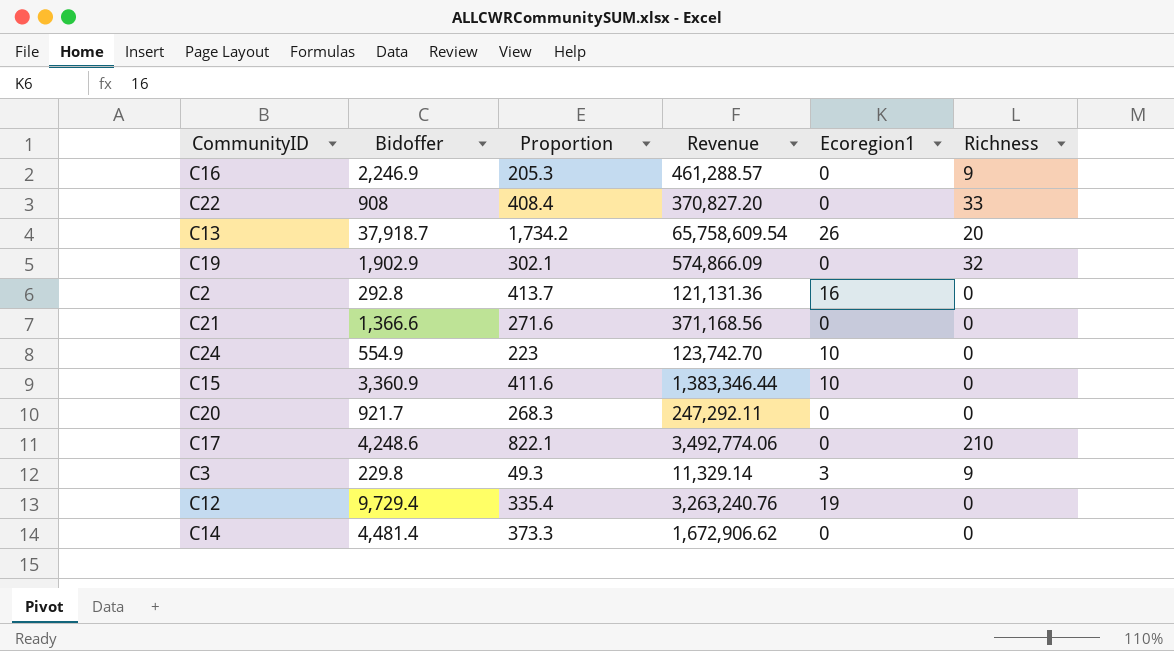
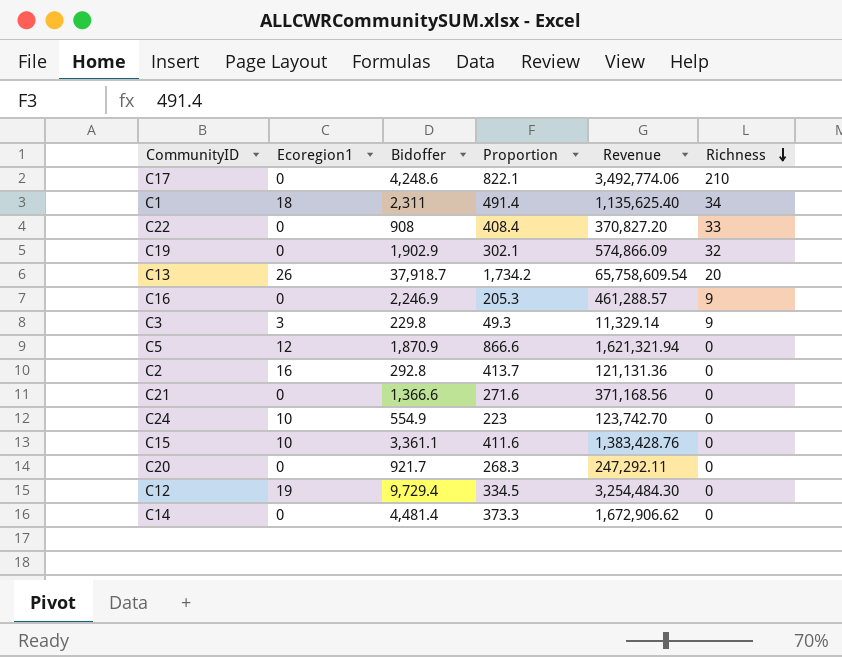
row order: none -> Richness descending
column Ecoregion1 | position: 5 -> 2
row C1: none -> 18 | 2,311 | 491.4 | 1,135,625.40 | 34
row C5: none -> 12 | 1,870.9 | 866.6 | 1,621,321.94 | 0
C15 | Bidoffer: 3,360.9 -> 3,361.1
C15 | Revenue: 1,383,346.44 -> 1,383,428.76
C12 | Proportion: 335.4 -> 334.5
C12 | Revenue: 3,263,240.76 -> 3,254,484.30

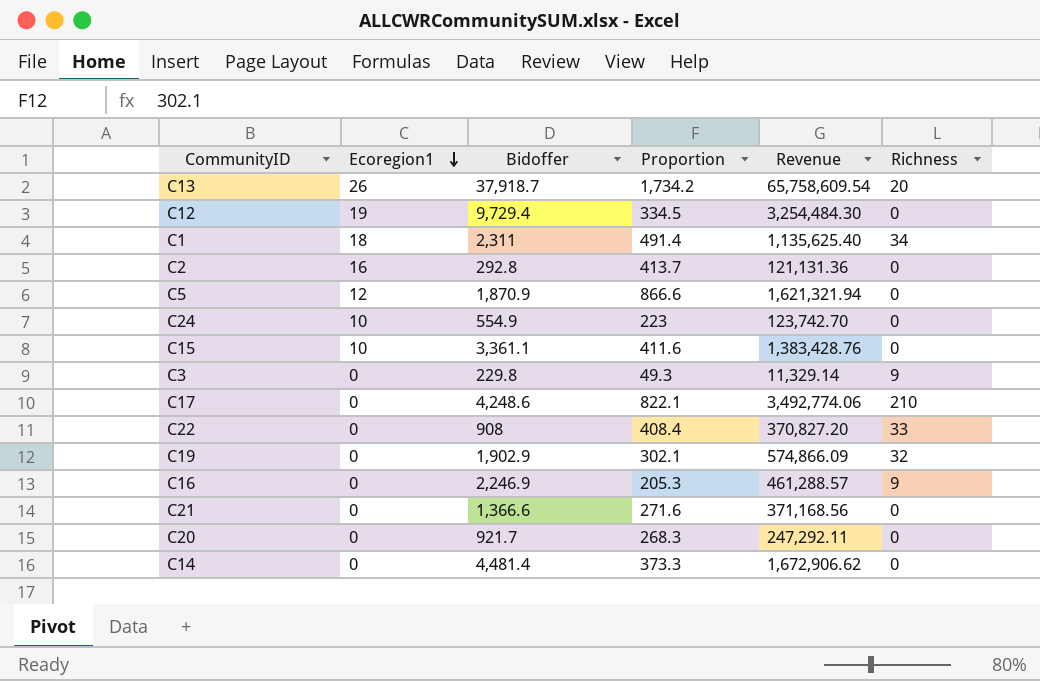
row order: Richness descending -> Ecoregion1 descending
C3 | Ecoregion1: 3 -> 0

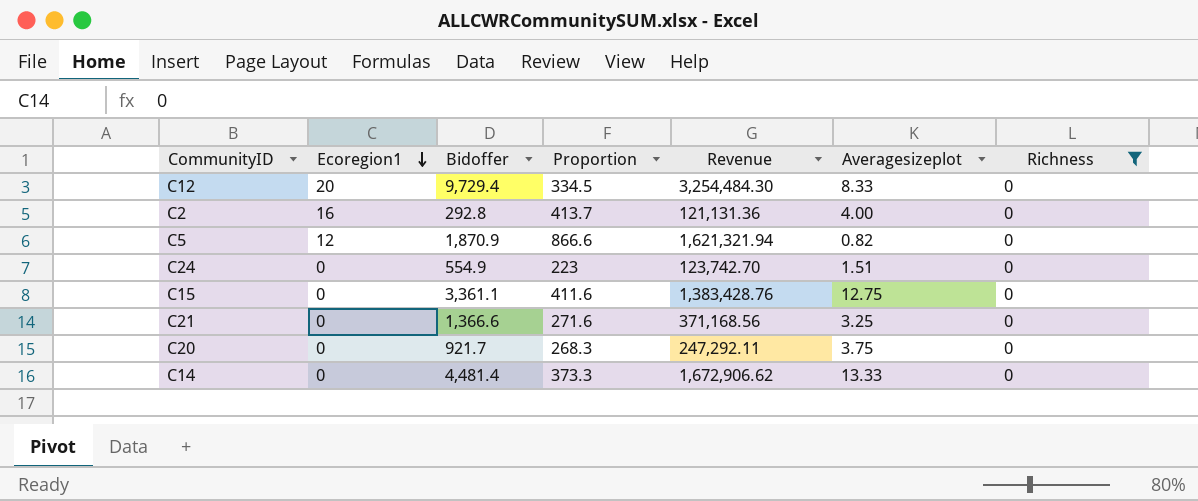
filter: none -> Richness = 0
column Averagesizeplot | position: none -> 6
C12 | Ecoregion1: 19 -> 20
C24 | Ecoregion1: 10 -> 0
C15 | Ecoregion1: 10 -> 0

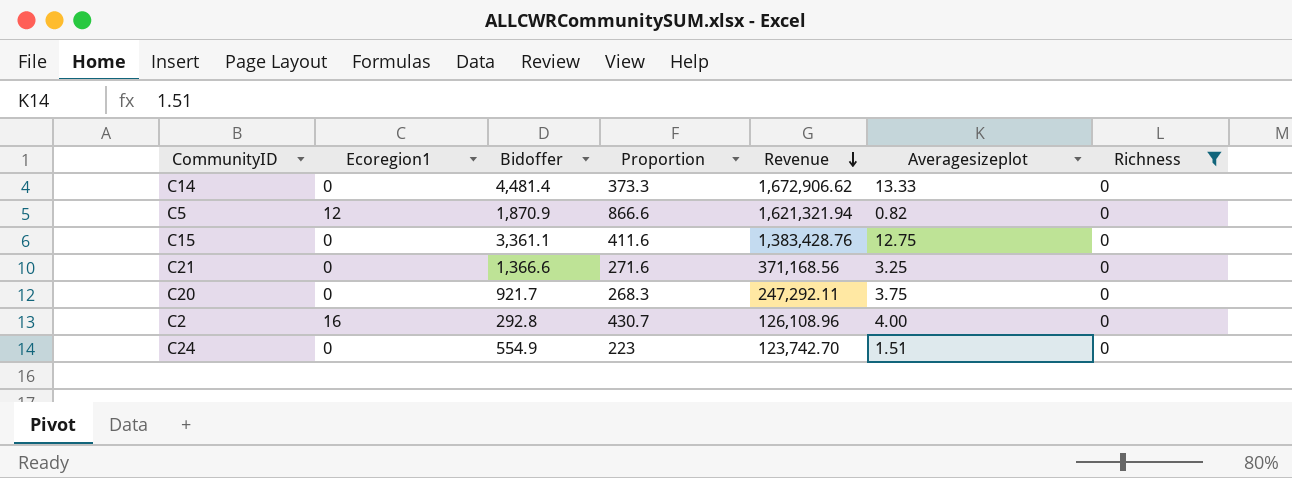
row order: Ecoregion1 descending -> Revenue descending
row C12: 20 | 9,729.4 | 334.5 | 3,254,484.30 | 8.33 | 0 -> none
C2 | Proportion: 413.7 -> 430.7
C2 | Revenue: 121,131.36 -> 126,108.96

